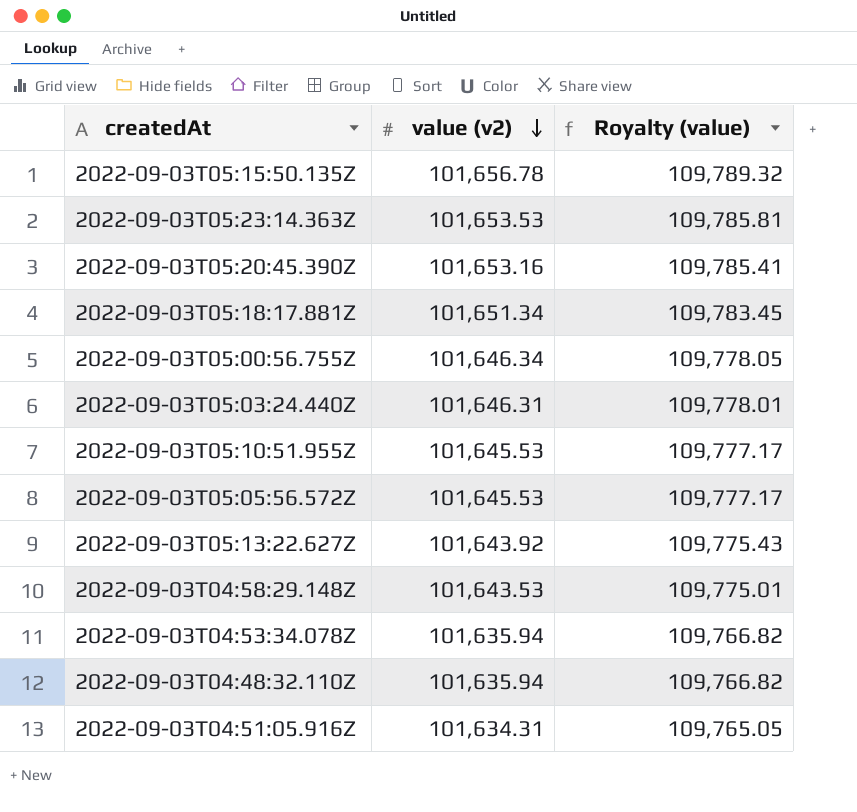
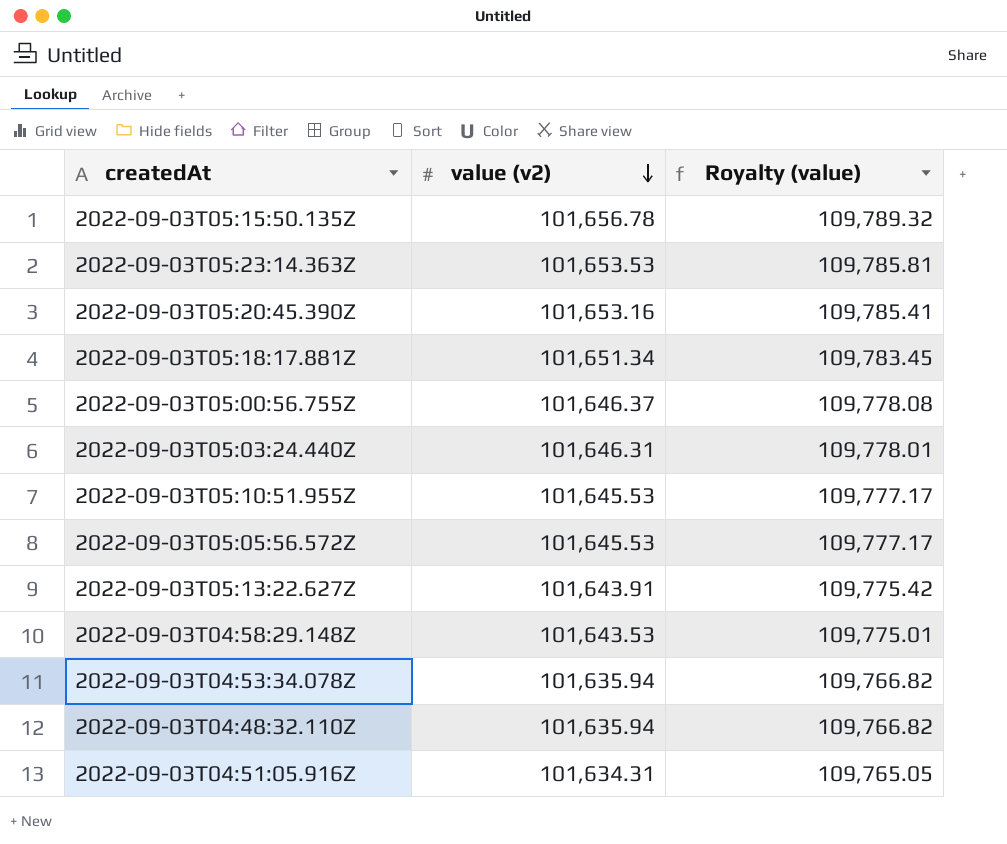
2022-09-03T05:00:56.755Z | value (v2): 101,646.34 -> 101,646.37
2022-09-03T05:00:56.755Z | Royalty (value): 109,778.05 -> 109,778.08
2022-09-03T05:13:22.627Z | value (v2): 101,643.92 -> 101,643.91
2022-09-03T05:13:22.627Z | Royalty (value): 109,775.43 -> 109,775.42

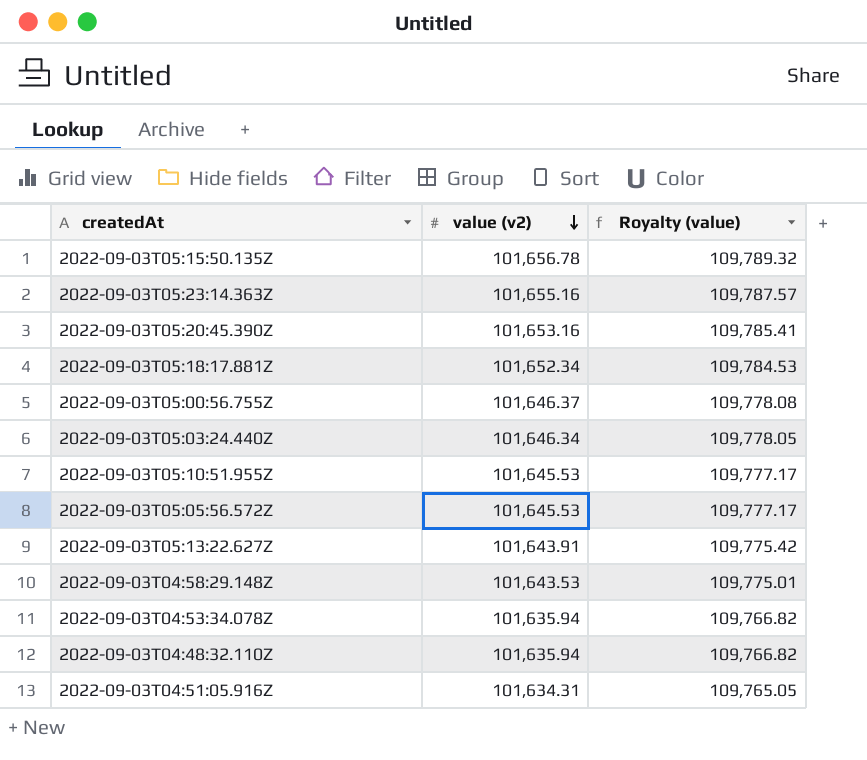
2022-09-03T05:23:14.363Z | value (v2): 101,653.53 -> 101,655.16
2022-09-03T05:23:14.363Z | Royalty (value): 109,785.81 -> 109,787.57
2022-09-03T05:18:17.881Z | value (v2): 101,651.34 -> 101,652.34
2022-09-03T05:18:17.881Z | Royalty (value): 109,783.45 -> 109,784.53
2022-09-03T05:03:24.440Z | value (v2): 101,646.31 -> 101,646.34
2022-09-03T05:03:24.440Z | Royalty (value): 109,778.01 -> 109,778.05

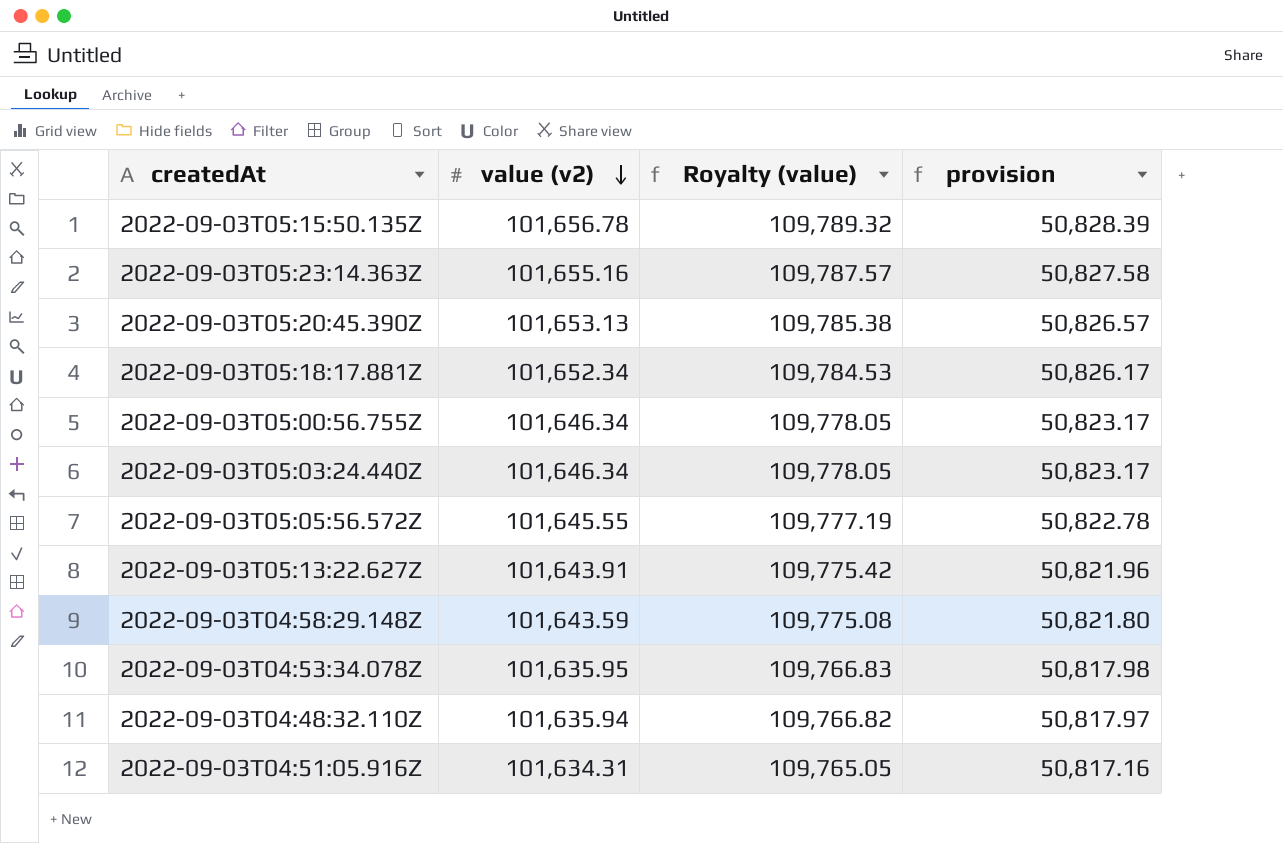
column provision | formula: none -> [value (v2)] * 0.5
row 2022-09-03T05:10:51.955Z: 101,645.53 | 109,777.17 -> none
2022-09-03T05:20:45.390Z | value (v2): 101,653.16 -> 101,653.13
2022-09-03T05:20:45.390Z | Royalty (value): 109,785.41 -> 109,785.38
2022-09-03T05:00:56.755Z | value (v2): 101,646.37 -> 101,646.34
2022-09-03T05:00:56.755Z | Royalty (value): 109,778.08 -> 109,778.05
2022-09-03T05:05:56.572Z | value (v2): 101,645.53 -> 101,645.55
2022-09-03T05:05:56.572Z | Royalty (value): 109,777.17 -> 109,777.19
2022-09-03T04:58:29.148Z | value (v2): 101,643.53 -> 101,643.59
2022-09-03T04:58:29.148Z | Royalty (value): 109,775.01 -> 109,775.08
2022-09-03T04:53:34.078Z | value (v2): 101,635.94 -> 101,635.95
2022-09-03T04:53:34.078Z | Royalty (value): 109,766.82 -> 109,766.83

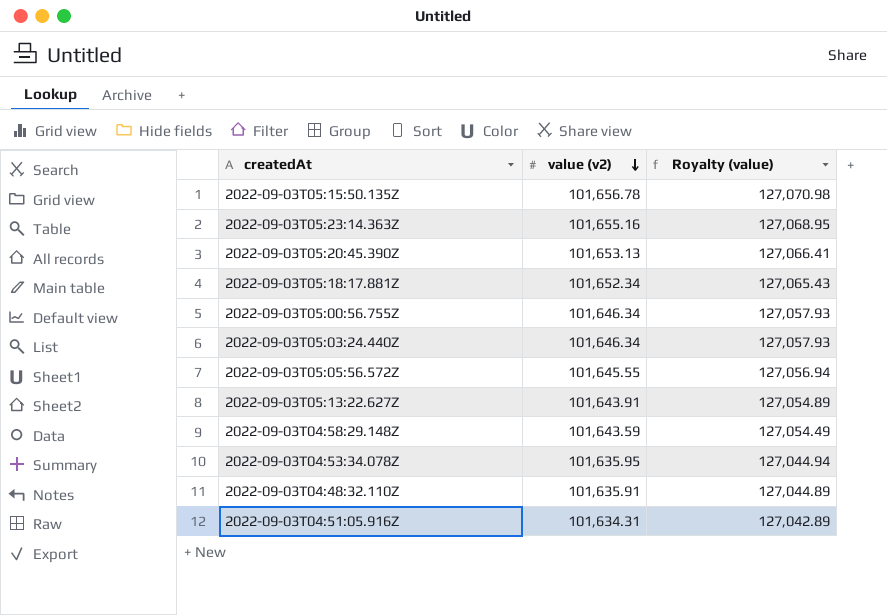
column provision | formula: [value (v2)] * 0.5 -> none
column Royalty (value) | formula: [value (v2)] * 1.08 -> [value (v2)] * 1.25
2022-09-03T04:48:32.110Z | value (v2): 101,635.94 -> 101,635.91

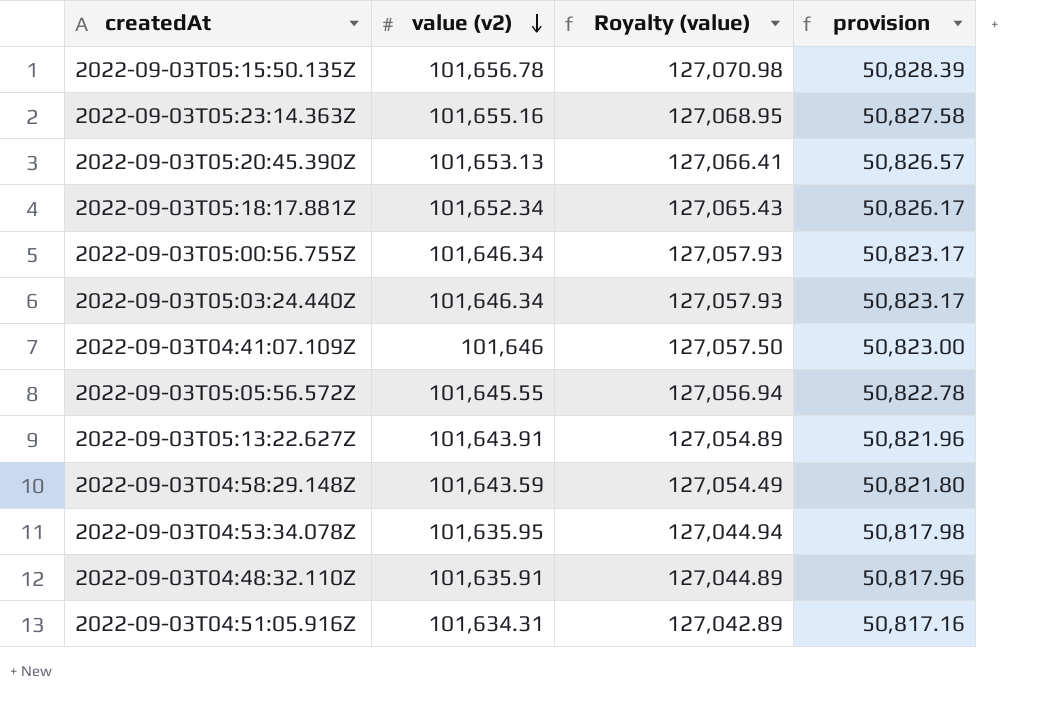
column provision | formula: none -> [value (v2)] * 0.5
row 2022-09-03T04:41:07.109Z: none -> 101,646 | 127,057.50 | 50,823.00

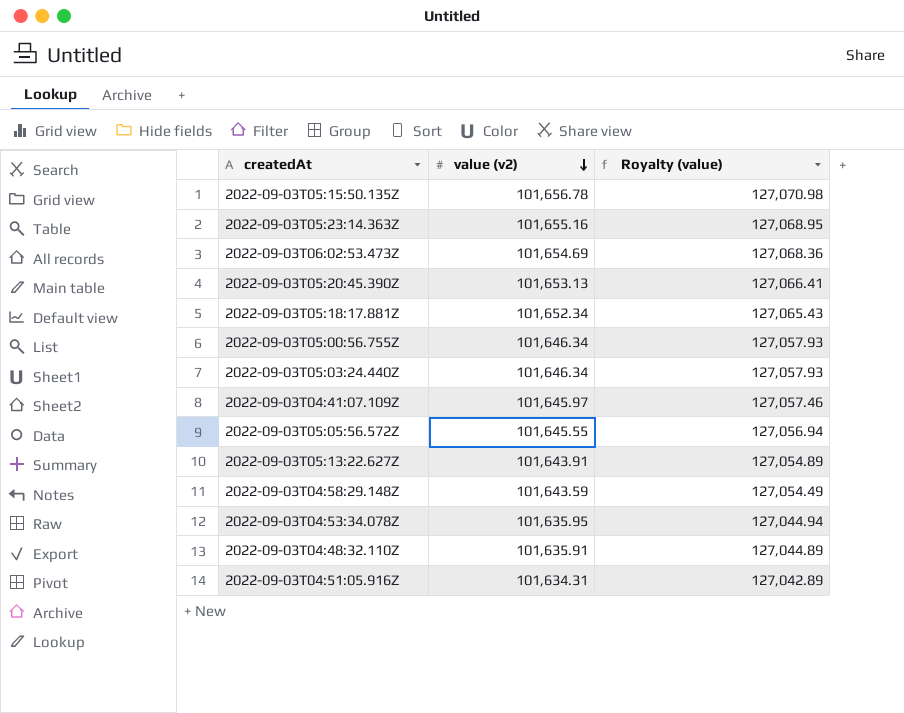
column provision | formula: [value (v2)] * 0.5 -> none
row 2022-09-03T06:02:53.473Z: none -> 101,654.69 | 127,068.36
2022-09-03T04:41:07.109Z | value (v2): 101,646 -> 101,645.97
2022-09-03T04:41:07.109Z | Royalty (value): 127,057.50 -> 127,057.46

